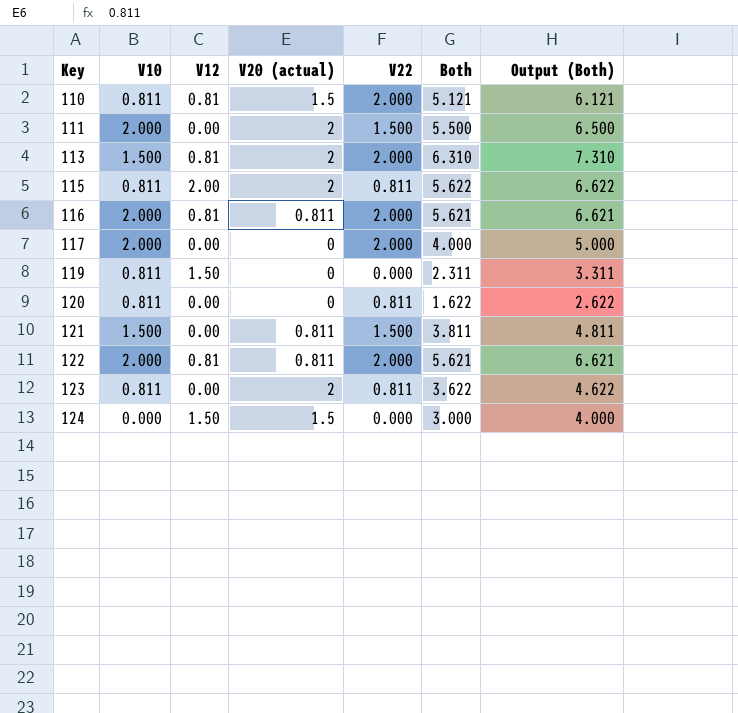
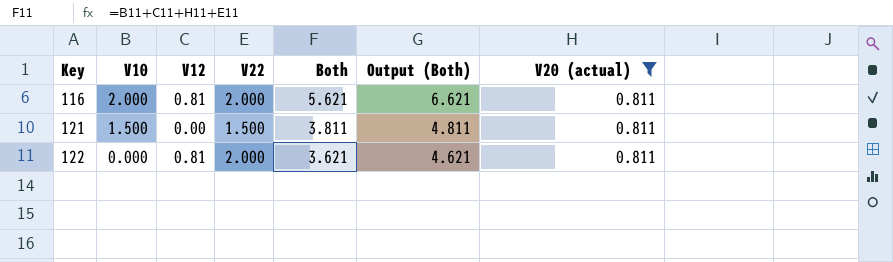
filter: none -> V20 (actual) = 0.811
column V20 (actual) | position: 4 -> 7
122 | V10: 2.000 -> 0.000
122 | Both: 5.621 -> 3.621
122 | Output (Both): 6.621 -> 4.621

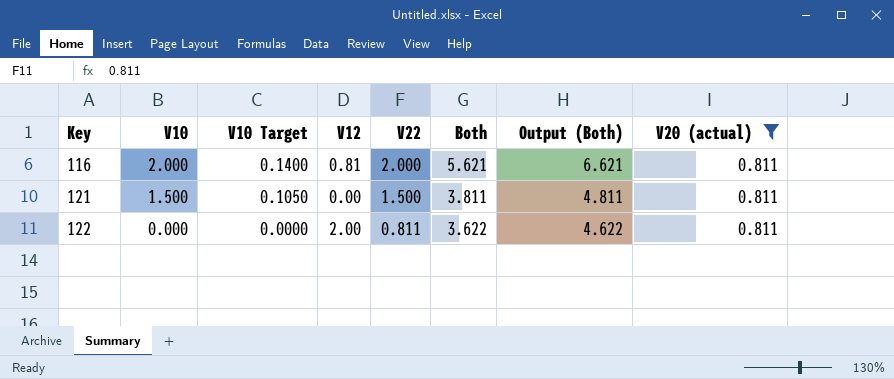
column V10 Target | formula: none -> [V10] * 0.07
122 | V12: 0.81 -> 2.00
122 | V22: 2.000 -> 0.811
122 | Both: 3.621 -> 3.622
122 | Output (Both): 4.621 -> 4.622

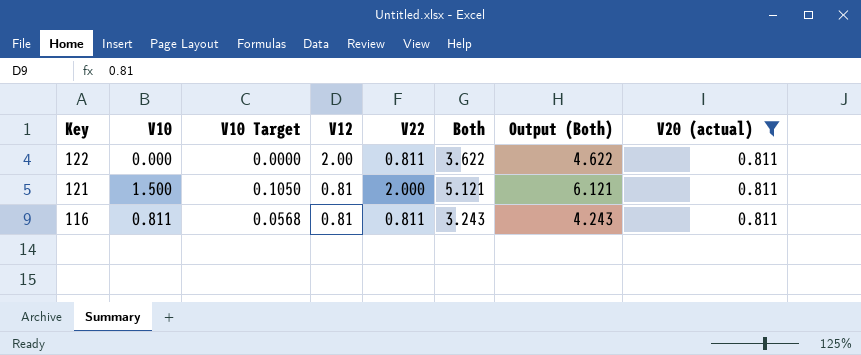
row order: Key ascending -> Key descending
121 | V12: 0.00 -> 0.81
121 | V22: 1.500 -> 2.000
121 | Both: 3.811 -> 5.121
121 | Output (Both): 4.811 -> 6.121
116 | V10: 2.000 -> 0.811
116 | V10 Target: 0.1400 -> 0.0568
116 | V22: 2.000 -> 0.811
116 | Both: 5.621 -> 3.243
116 | Output (Both): 6.621 -> 4.243

